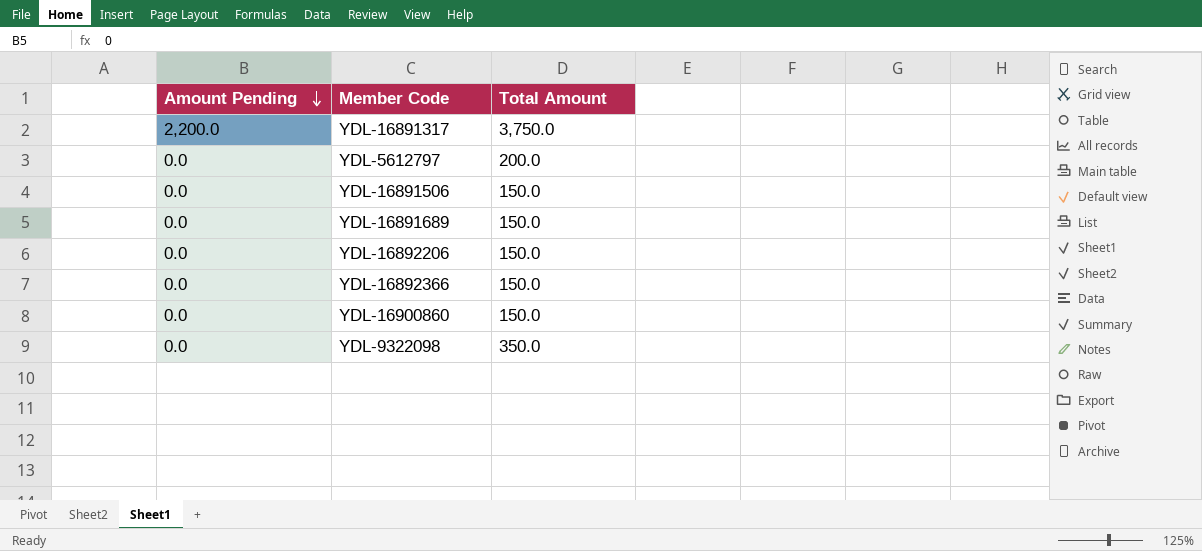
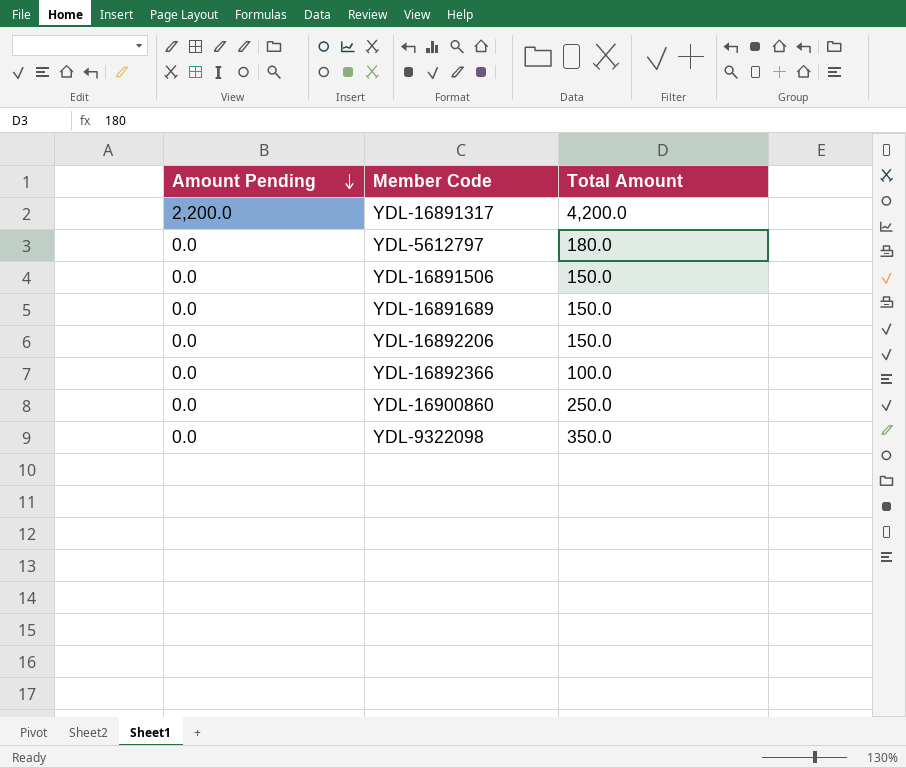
YDL-16891317 | Total Amount: 3,750.0 -> 4,200.0
YDL-5612797 | Total Amount: 200.0 -> 180.0
YDL-16892366 | Total Amount: 150.0 -> 100.0
YDL-16900860 | Total Amount: 150.0 -> 250.0

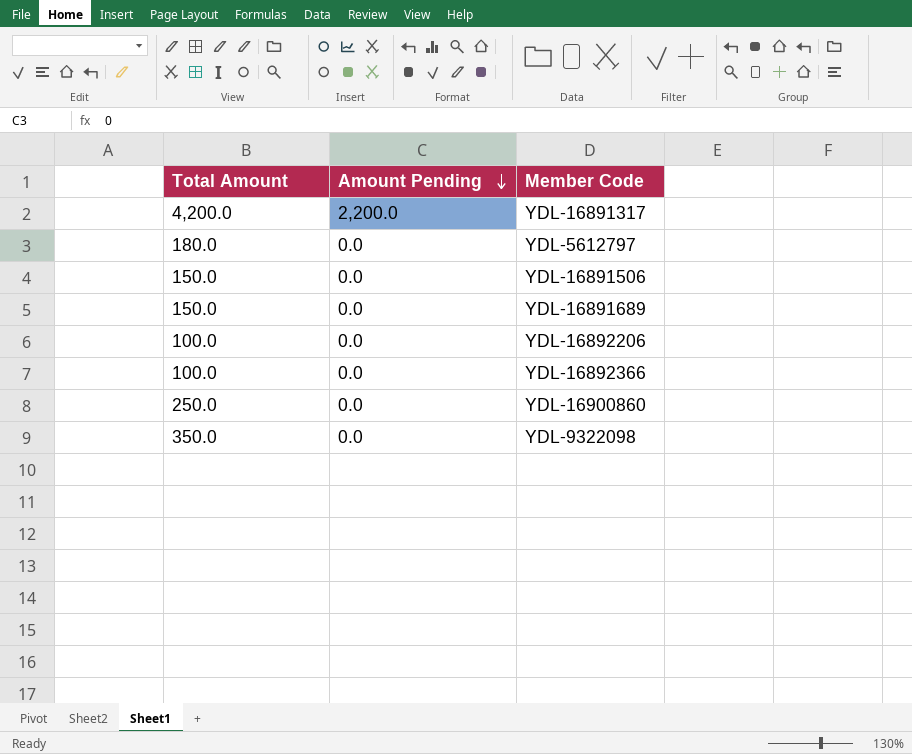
column Total Amount | position: 3 -> 1
YDL-16892206 | Total Amount: 150.0 -> 100.0

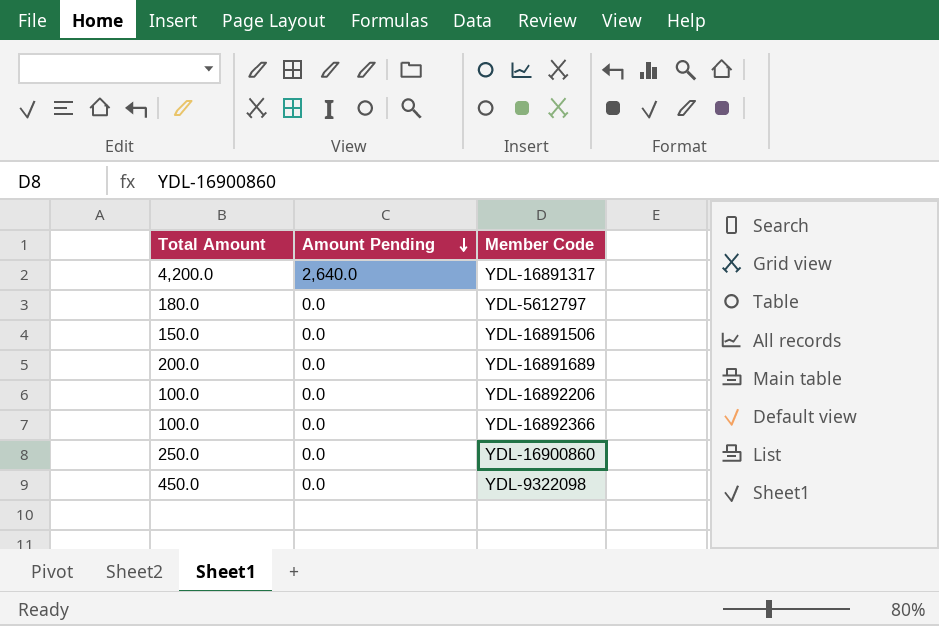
YDL-16891317 | Amount Pending: 2,200.0 -> 2,640.0
YDL-16891689 | Total Amount: 150.0 -> 200.0
YDL-9322098 | Total Amount: 350.0 -> 450.0

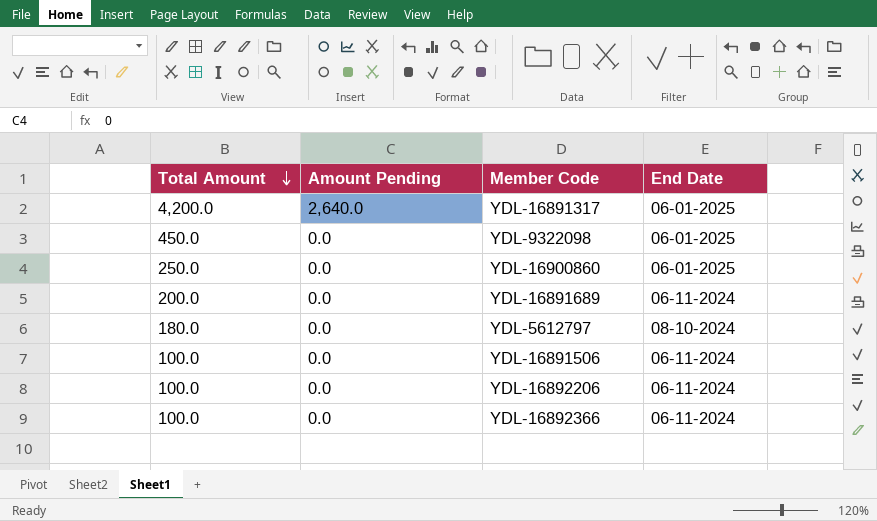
row order: Amount Pending descending -> Total Amount descending
column End Date | position: none -> 4
YDL-16891506 | Total Amount: 150.0 -> 100.0

